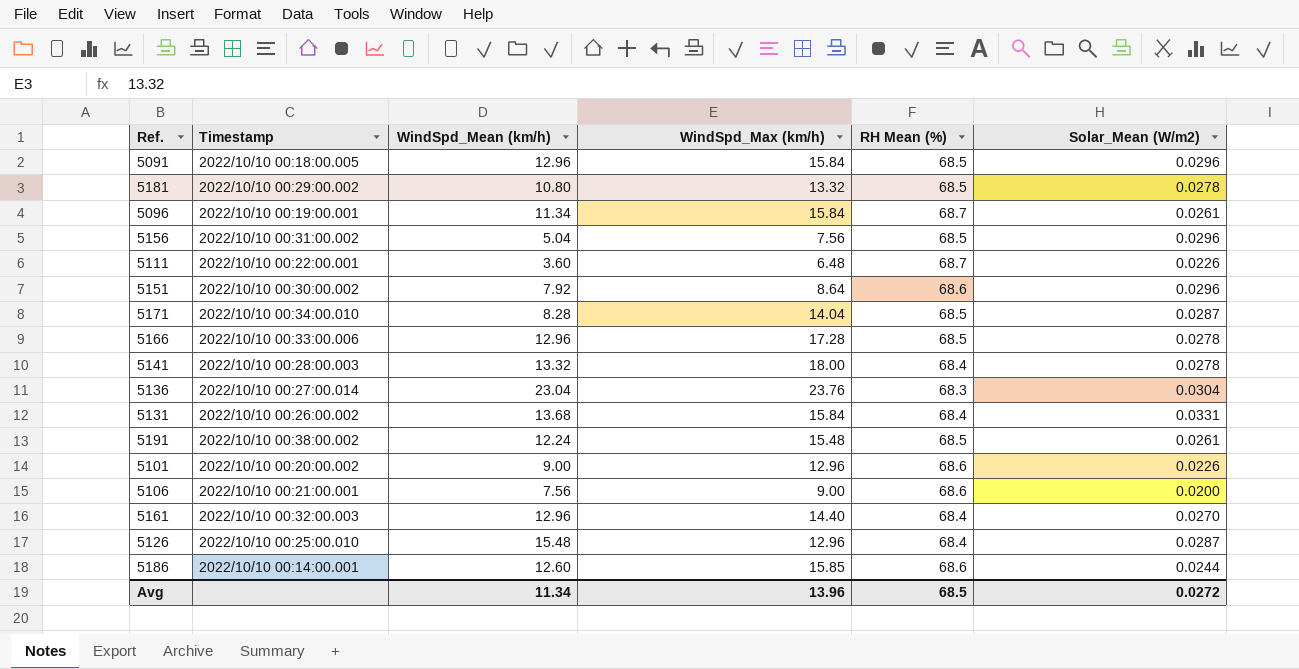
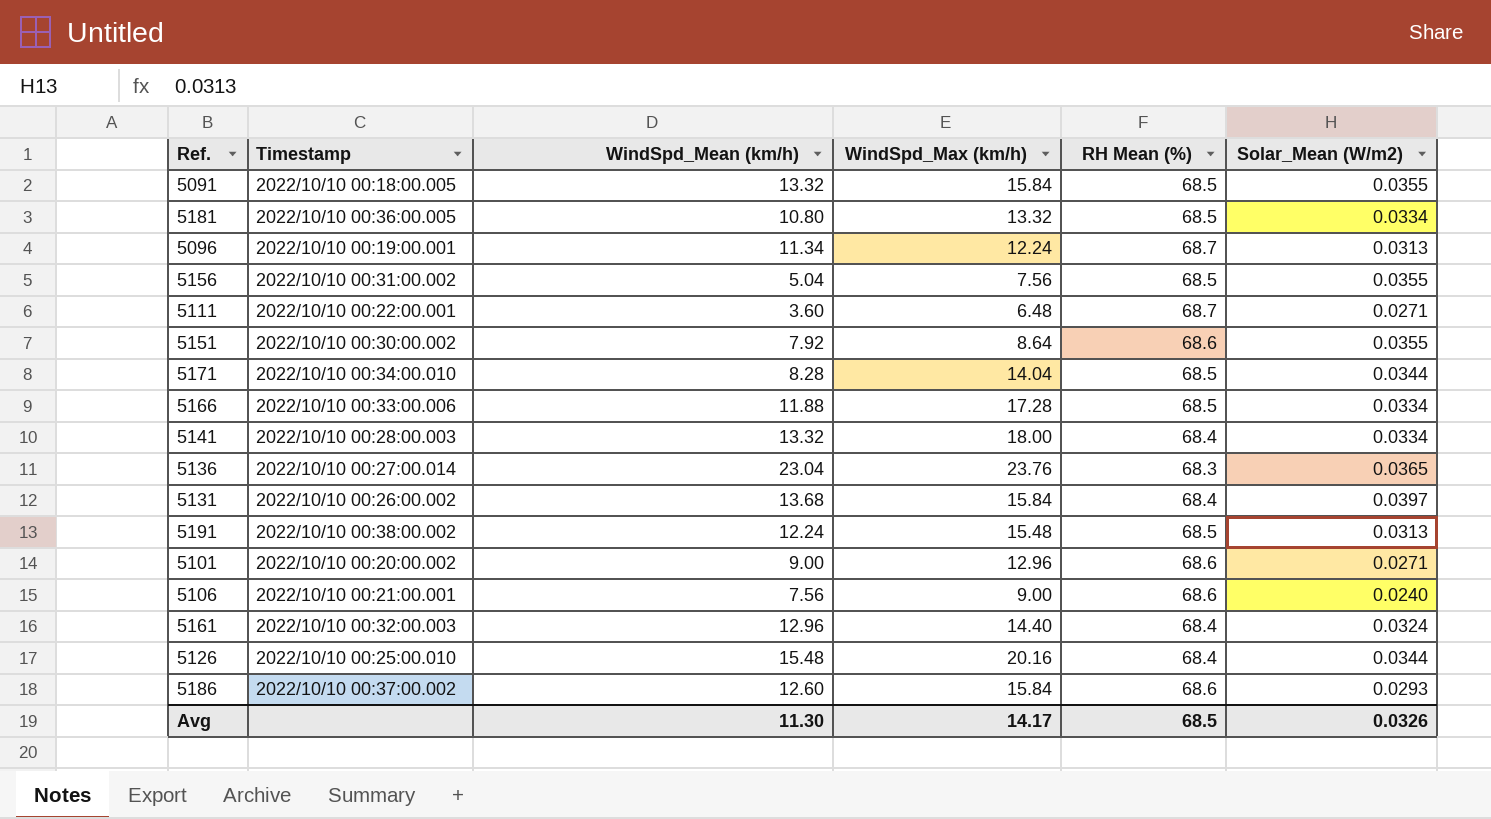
5091 | WindSpd_Mean (km/h): 12.96 -> 13.32
5091 | Solar_Mean (W/m2): 0.0296 -> 0.0355
5181 | Timestamp: 2022/10/10 00:29:00.002 -> 2022/10/10 00:36:00.005
5181 | Solar_Mean (W/m2): 0.0278 -> 0.0334
5096 | WindSpd_Max (km/h): 15.84 -> 12.24
5096 | Solar_Mean (W/m2): 0.0261 -> 0.0313
5156 | Solar_Mean (W/m2): 0.0296 -> 0.0355
5111 | Solar_Mean (W/m2): 0.0226 -> 0.0271
5151 | Solar_Mean (W/m2): 0.0296 -> 0.0355
5171 | Solar_Mean (W/m2): 0.0287 -> 0.0344
5166 | WindSpd_Mean (km/h): 12.96 -> 11.88
5166 | Solar_Mean (W/m2): 0.0278 -> 0.0334
5141 | Solar_Mean (W/m2): 0.0278 -> 0.0334
5136 | Solar_Mean (W/m2): 0.0304 -> 0.0365
5131 | Solar_Mean (W/m2): 0.0331 -> 0.0397
5191 | Solar_Mean (W/m2): 0.0261 -> 0.0313
5101 | Solar_Mean (W/m2): 0.0226 -> 0.0271
5106 | Solar_Mean (W/m2): 0.0200 -> 0.0240
5161 | Solar_Mean (W/m2): 0.0270 -> 0.0324
5126 | WindSpd_Max (km/h): 12.96 -> 20.16
5126 | Solar_Mean (W/m2): 0.0287 -> 0.0344
5186 | Timestamp: 2022/10/10 00:14:00.001 -> 2022/10/10 00:37:00.002
5186 | WindSpd_Max (km/h): 15.85 -> 15.84
5186 | Solar_Mean (W/m2): 0.0244 -> 0.0293
Avg | WindSpd_Mean (km/h): 11.34 -> 11.30
Avg | WindSpd_Max (km/h): 13.96 -> 14.17
Avg | Solar_Mean (W/m2): 0.0272 -> 0.0326

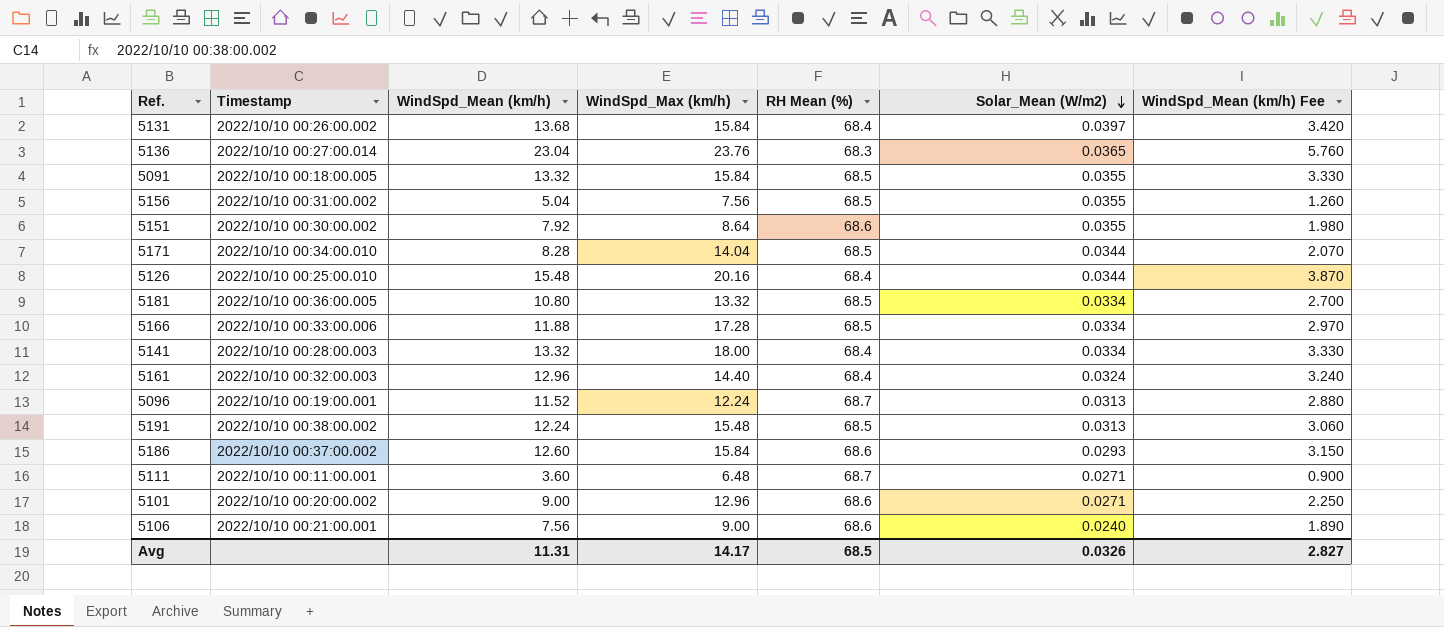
row order: none -> Solar_Mean (W/m2) descending
column WindSpd_Mean (km/h) Fee | formula: none -> [WindSpd_Mean (km/h)] * 0.25
5096 | WindSpd_Mean (km/h): 11.34 -> 11.52
5111 | Timestamp: 2022/10/10 00:22:00.001 -> 2022/10/10 00:11:00.001
Avg | WindSpd_Mean (km/h): 11.30 -> 11.31

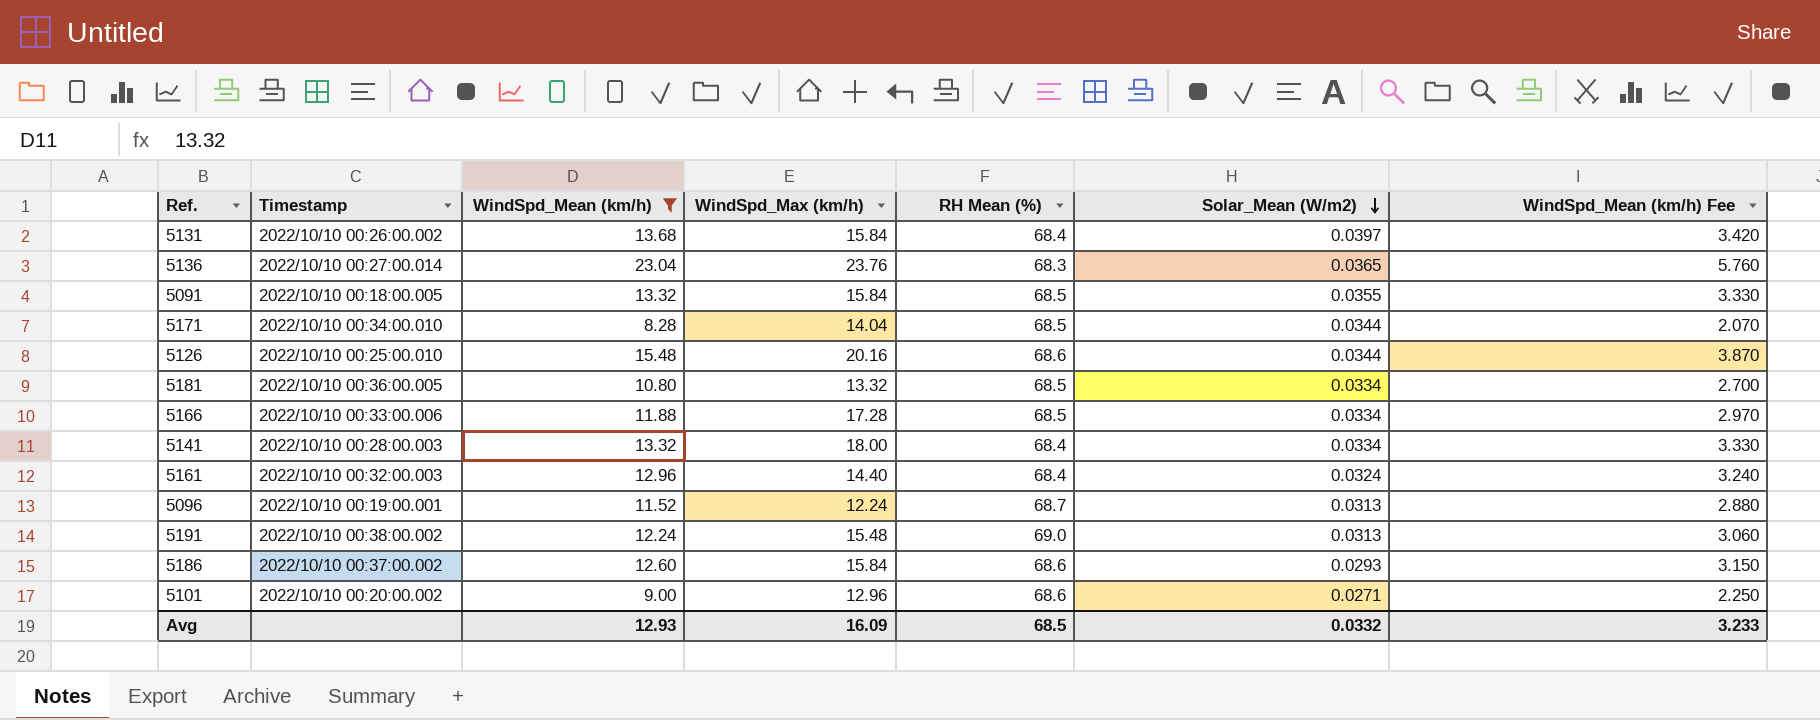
filter: none -> WindSpd_Mean (km/h) >= 8.28
5126 | RH Mean (%): 68.4 -> 68.6
5191 | RH Mean (%): 68.5 -> 69.0
Avg | WindSpd_Mean (km/h): 11.31 -> 12.93
Avg | WindSpd_Max (km/h): 14.17 -> 16.09
Avg | Solar_Mean (W/m2): 0.0326 -> 0.0332
Avg | WindSpd_Mean (km/h) Fee: 2.827 -> 3.233

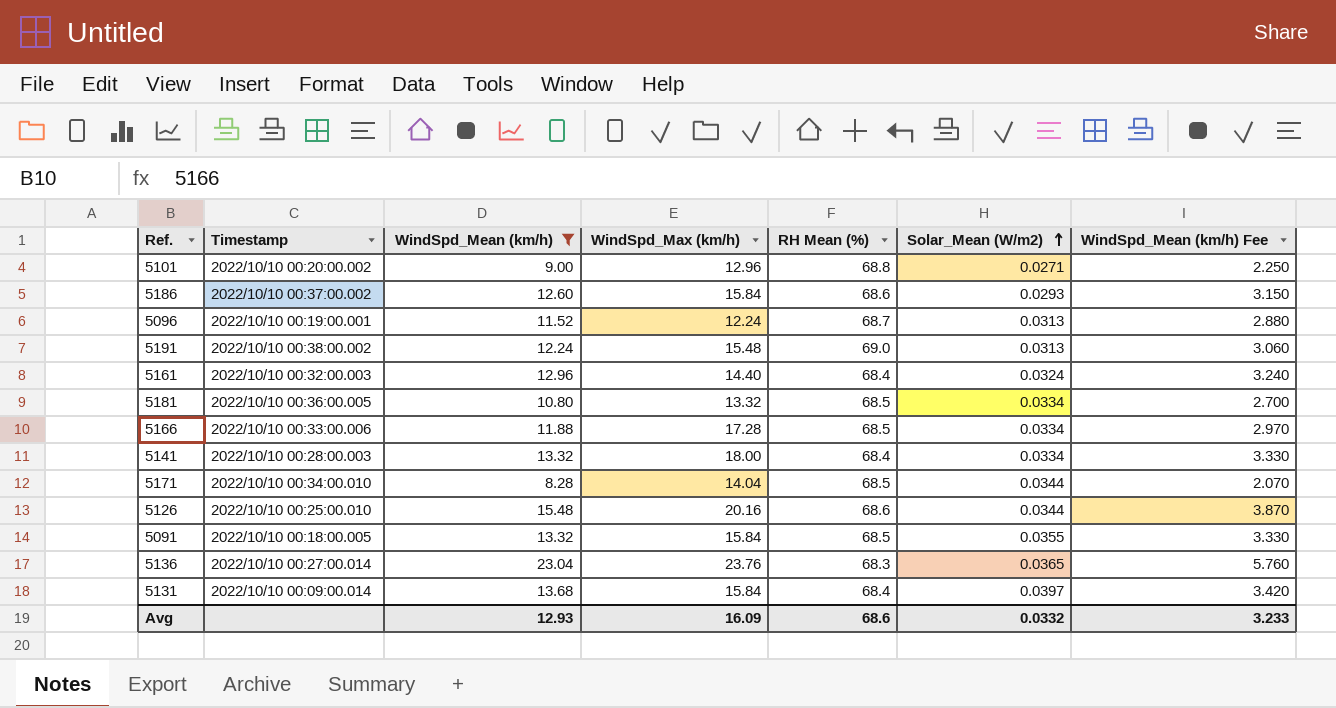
row order: Solar_Mean (W/m2) descending -> Solar_Mean (W/m2) ascending
5101 | RH Mean (%): 68.6 -> 68.8
5131 | Timestamp: 2022/10/10 00:26:00.002 -> 2022/10/10 00:09:00.014
Avg | RH Mean (%): 68.5 -> 68.6

